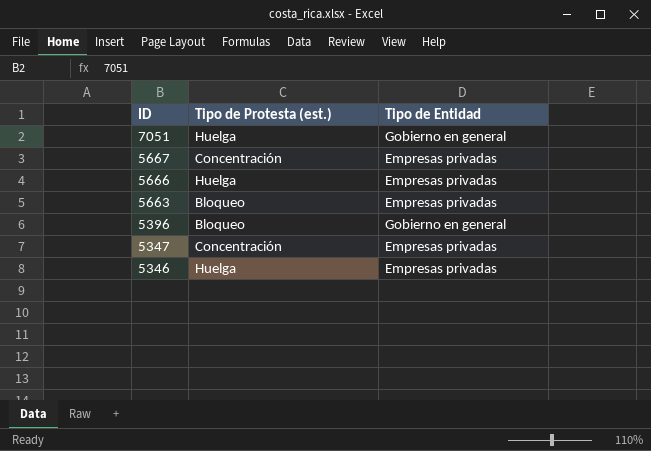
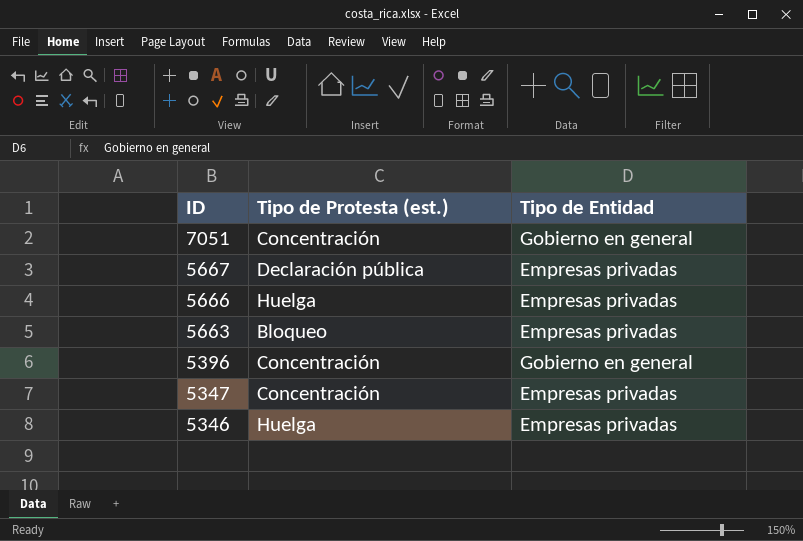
7051 | Tipo de Protesta (est.): Huelga -> Concentración
5667 | Tipo de Protesta (est.): Concentración -> Declaración pública
5396 | Tipo de Protesta (est.): Bloqueo -> Concentración

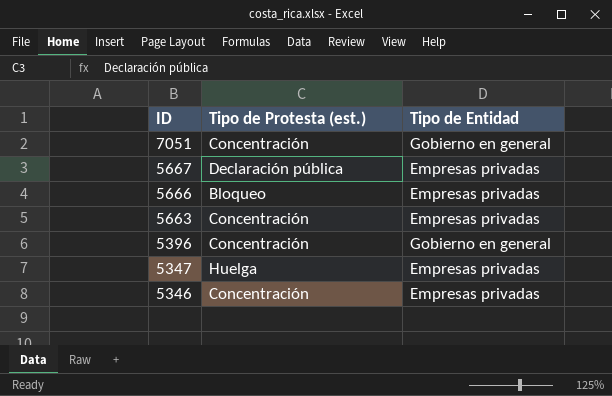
5666 | Tipo de Protesta (est.): Huelga -> Bloqueo
5663 | Tipo de Protesta (est.): Bloqueo -> Concentración
5347 | Tipo de Protesta (est.): Concentración -> Huelga
5346 | Tipo de Protesta (est.): Huelga -> Concentración

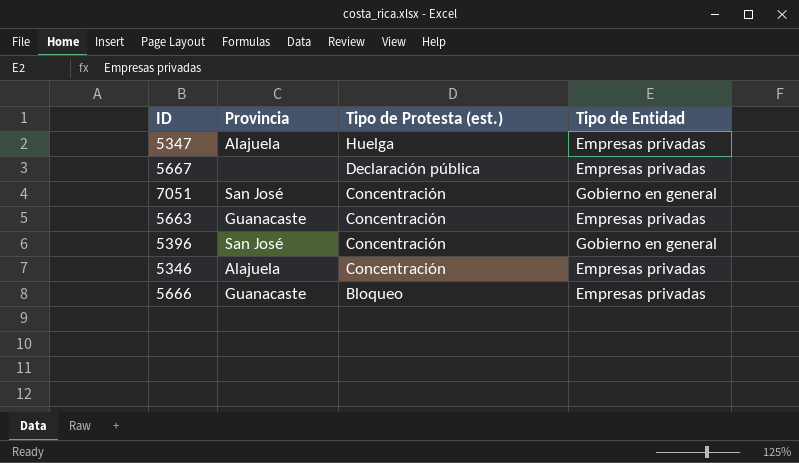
row order: ID descending -> Tipo de Protesta (est.) descending
column Provincia | position: none -> 2

